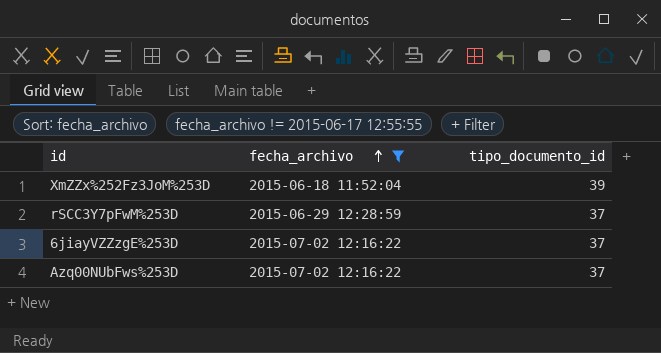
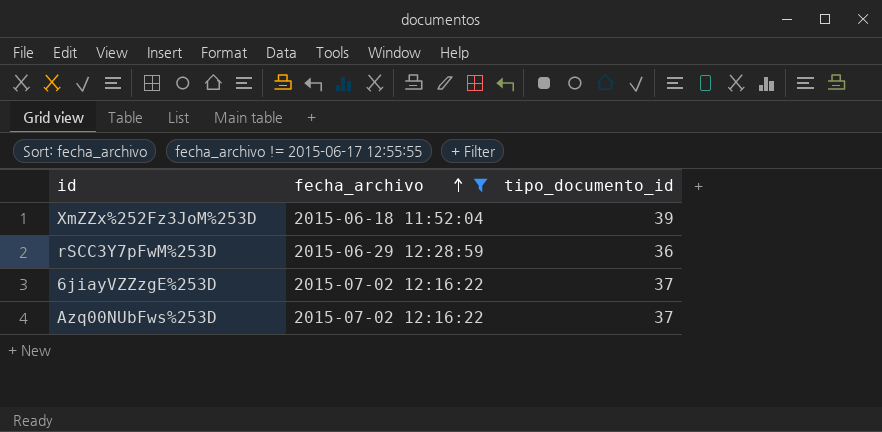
rSCC3Y7pFwM%253D | tipo_documento_id: 37 -> 36

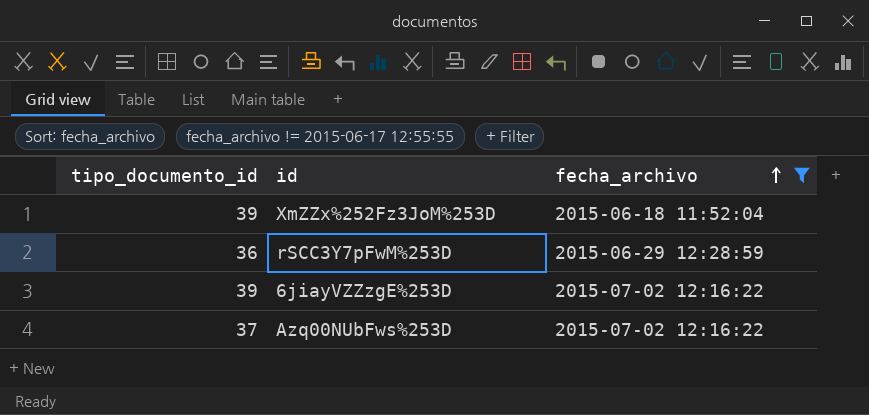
column tipo_documento_id | position: 3 -> 1
6jiayVZZzgE%253D | tipo_documento_id: 37 -> 39

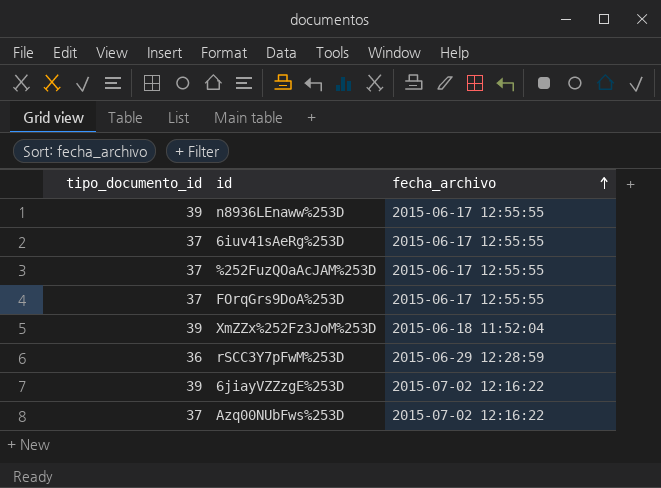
filter: fecha_archivo != 2015-06-17 12:55:55 -> none

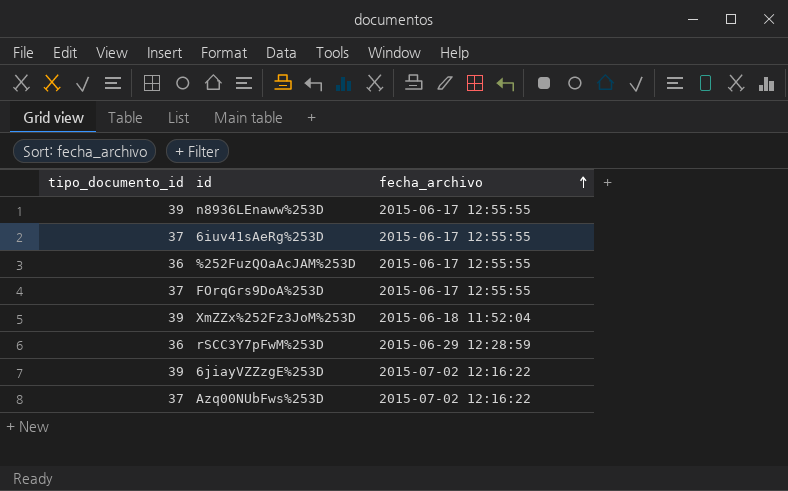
%252FuzQOaAcJAM%253D | tipo_documento_id: 37 -> 36

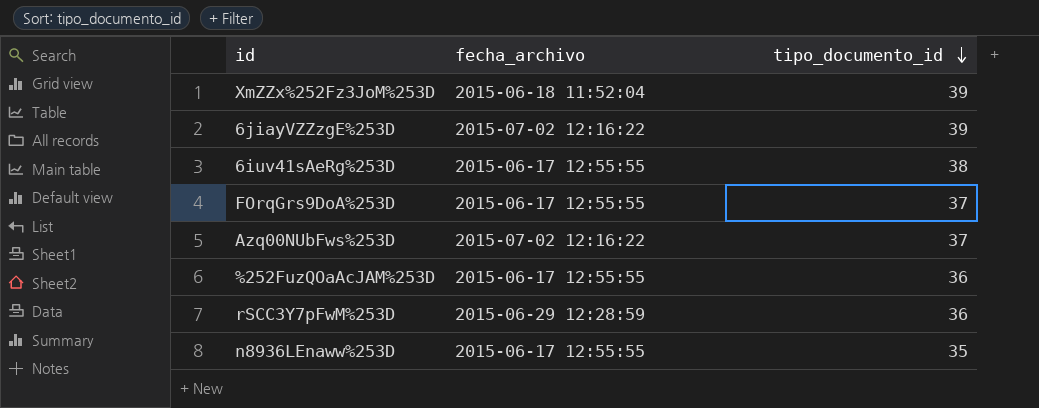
row order: fecha_archivo ascending -> tipo_documento_id descending
column tipo_documento_id | position: 1 -> 3
6iuv41sAeRg%253D | tipo_documento_id: 37 -> 38
n8936LEnaww%253D | tipo_documento_id: 39 -> 35

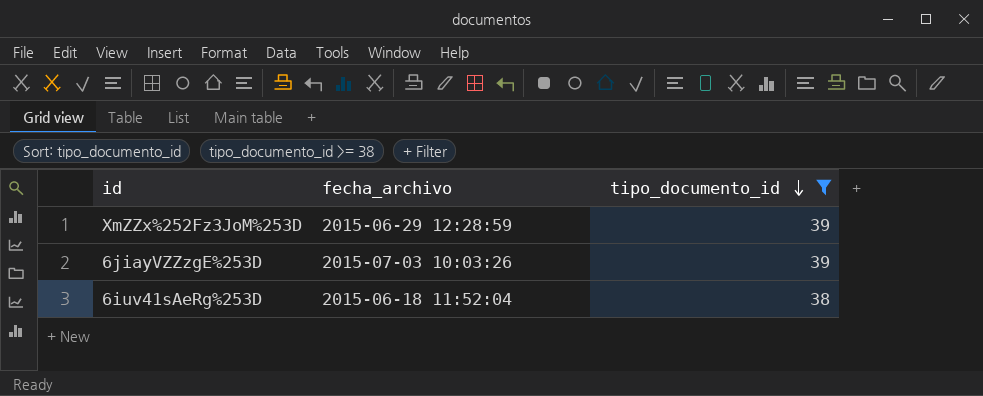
filter: none -> tipo_documento_id >= 38
XmZZx%252Fz3JoM%253D | fecha_archivo: 2015-06-18 11:52:04 -> 2015-06-29 12:28:59
6jiayVZZzgE%253D | fecha_archivo: 2015-07-02 12:16:22 -> 2015-07-03 10:03:26
6iuv41sAeRg%253D | fecha_archivo: 2015-06-17 12:55:55 -> 2015-06-18 11:52:04

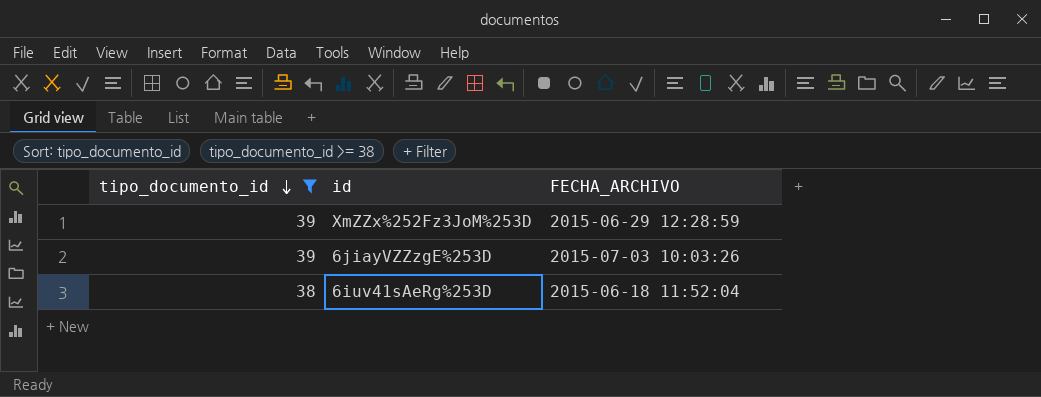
column tipo_documento_id | position: 3 -> 1
column name: fecha_archivo -> FECHA_ARCHIVO

